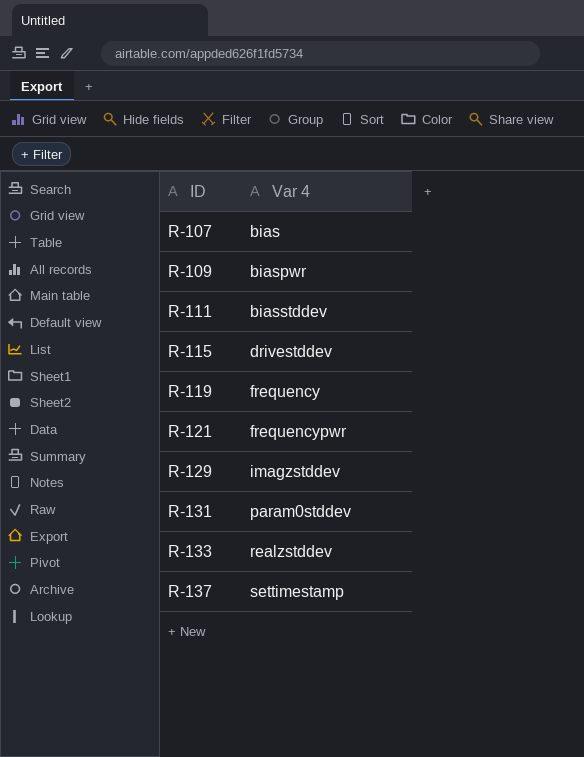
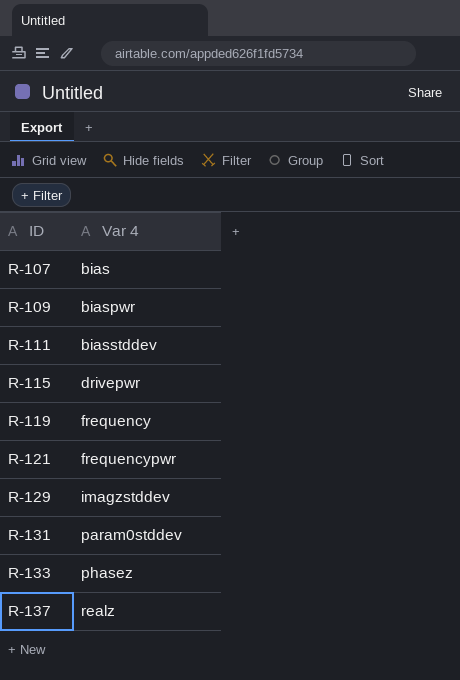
R-115 | Var 4: drivestddev -> drivepwr
R-133 | Var 4: realzstddev -> phasez
R-137 | Var 4: settimestamp -> realz

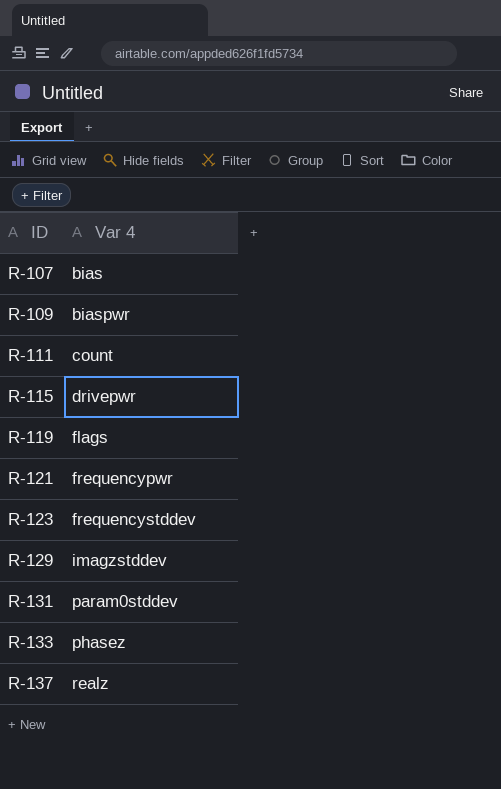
R-111 | Var 4: biasstddev -> count
R-119 | Var 4: frequency -> flags
row R-123: none -> frequencystddev

